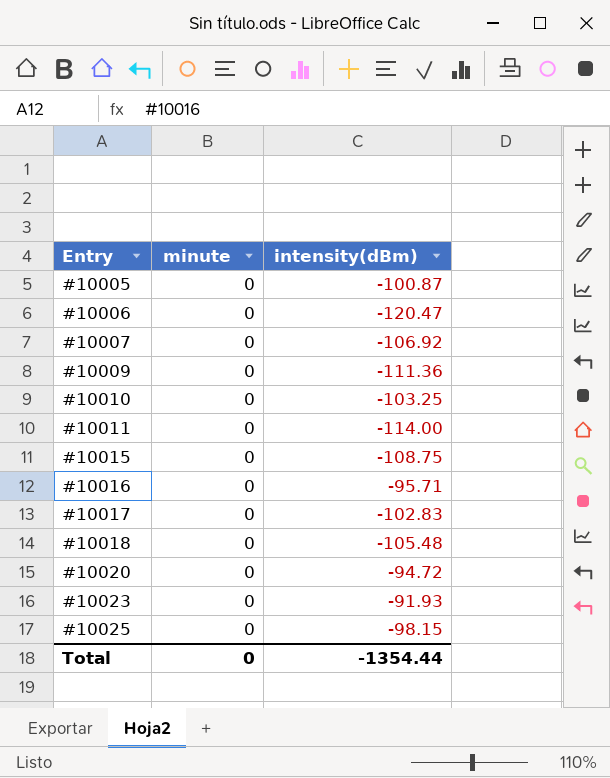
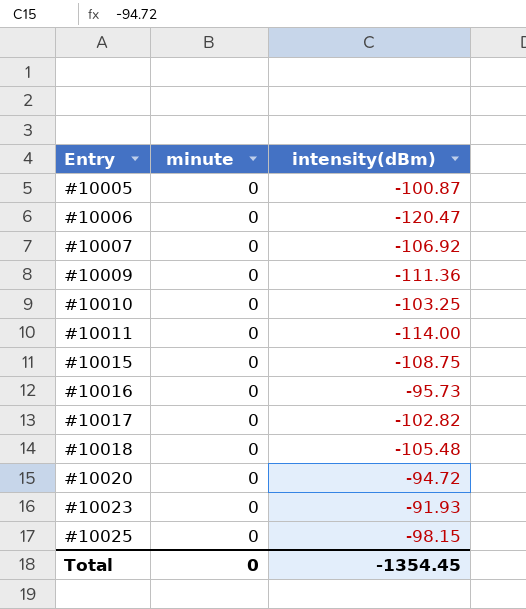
#10016 | intensity(dBm): -95.71 -> -95.73
#10017 | intensity(dBm): -102.83 -> -102.82
Total | intensity(dBm): -1354.44 -> -1354.45

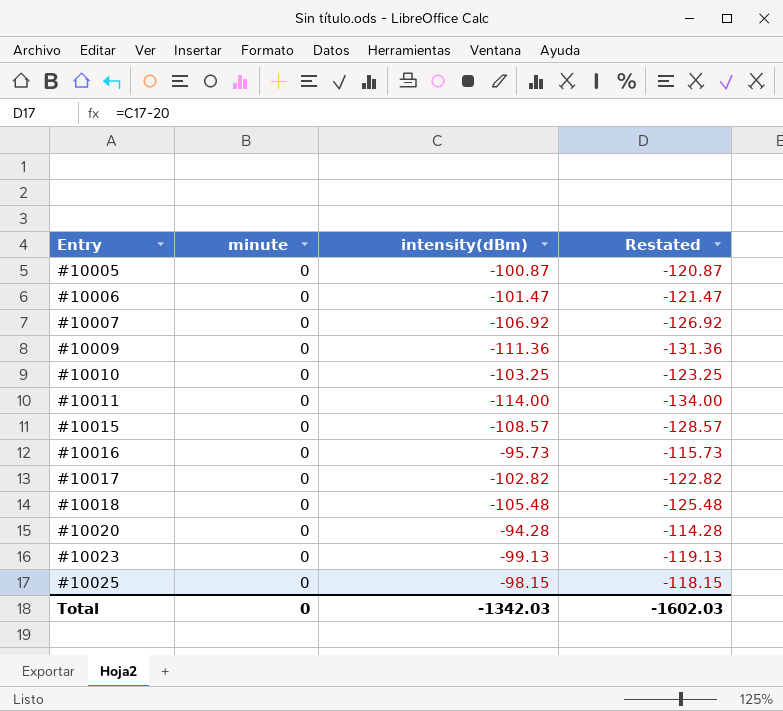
column Restated | formula: none -> [intensity(dBm)] - 20
#10006 | intensity(dBm): -120.47 -> -101.47
#10015 | intensity(dBm): -108.75 -> -108.57
#10020 | intensity(dBm): -94.72 -> -94.28
#10023 | intensity(dBm): -91.93 -> -99.13
Total | intensity(dBm): -1354.45 -> -1342.03

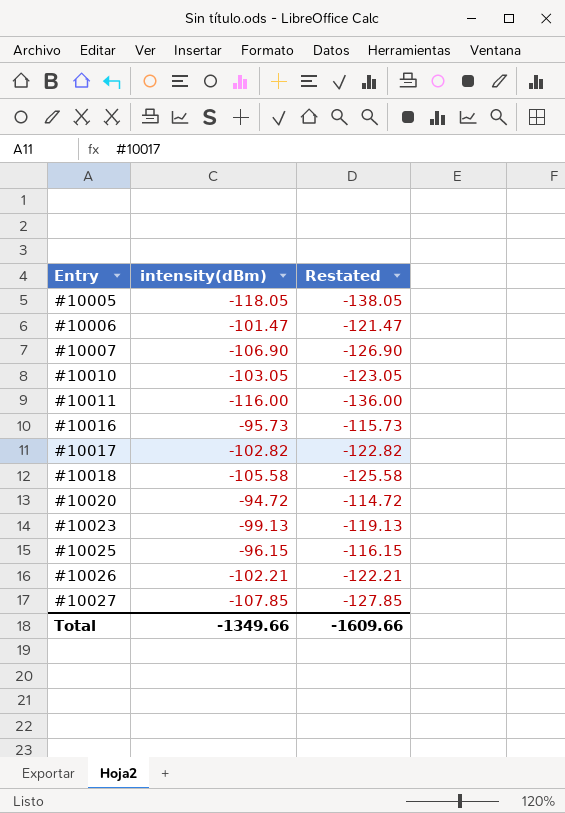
column minute | position: 2 -> none
row #10009: 0 | -111.36 | -131.36 -> none
row #10015: 0 | -108.57 | -128.57 -> none
#10005 | intensity(dBm): -100.87 -> -118.05
#10005 | Restated: -120.87 -> -138.05
#10007 | intensity(dBm): -106.92 -> -106.90
#10007 | Restated: -126.92 -> -126.90
#10010 | intensity(dBm): -103.25 -> -103.05
#10010 | Restated: -123.25 -> -123.05
#10011 | intensity(dBm): -114.00 -> -116.00
#10011 | Restated: -134.00 -> -136.00
#10018 | intensity(dBm): -105.48 -> -105.58
#10018 | Restated: -125.48 -> -125.58
#10020 | intensity(dBm): -94.28 -> -94.72
#10020 | Restated: -114.28 -> -114.72
#10025 | intensity(dBm): -98.15 -> -96.15
#10025 | Restated: -118.15 -> -116.15
row #10026: none -> -102.21 | -122.21
row #10027: none -> -107.85 | -127.85
Total | intensity(dBm): -1342.03 -> -1349.66
Total | Restated: -1602.03 -> -1609.66

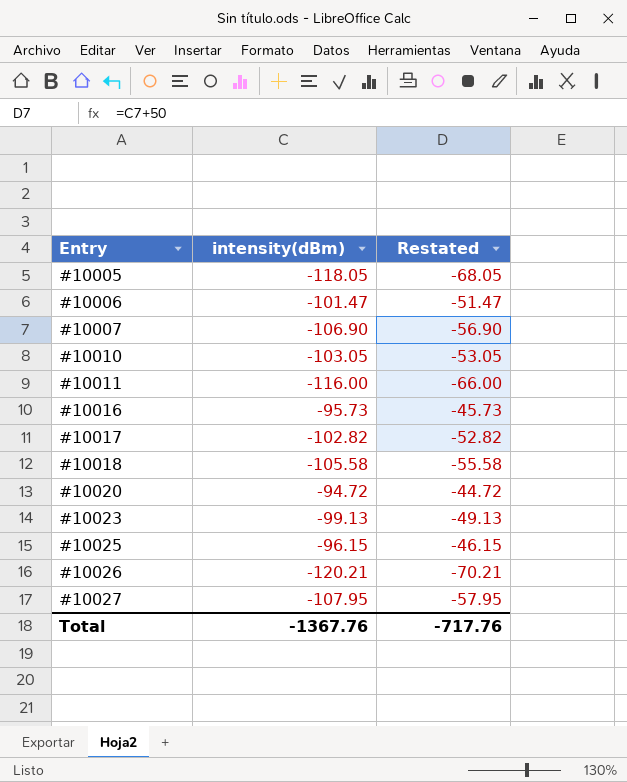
column Restated | formula: [intensity(dBm)] - 20 -> [intensity(dBm)] + 50
#10026 | intensity(dBm): -102.21 -> -120.21
#10027 | intensity(dBm): -107.85 -> -107.95
Total | intensity(dBm): -1349.66 -> -1367.76
Total | Restated: -1609.66 -> -717.76

